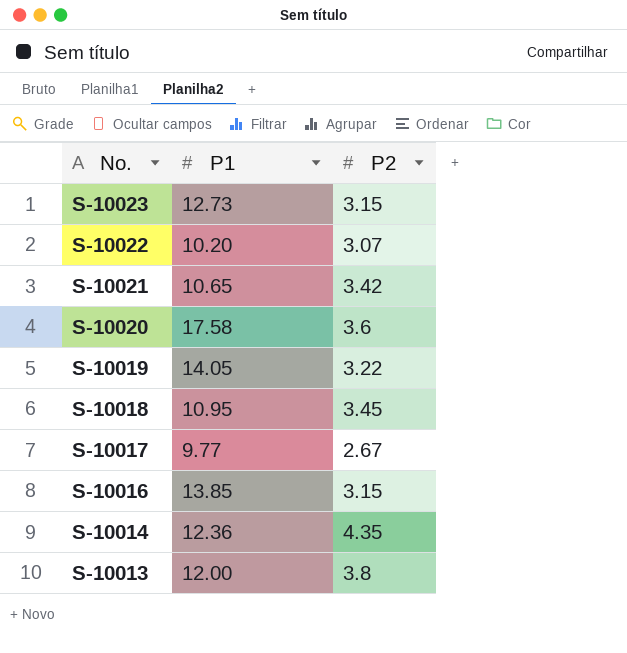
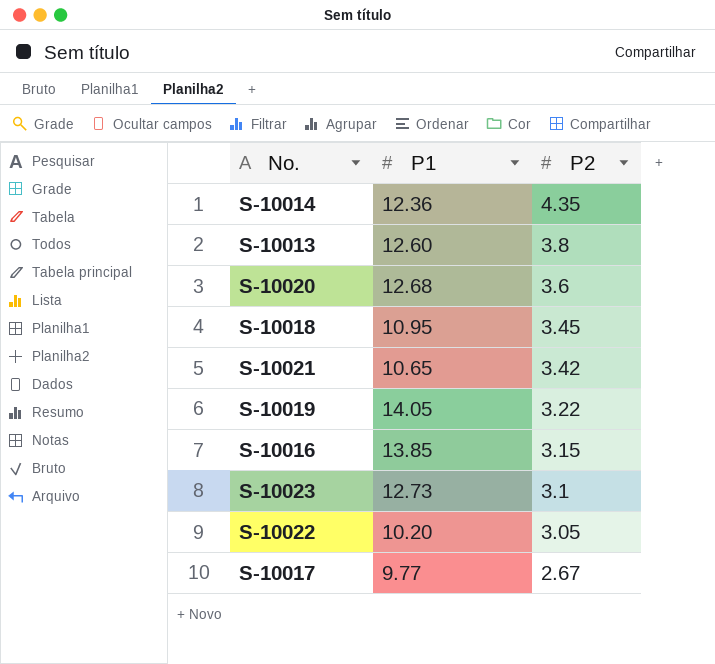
row order: No. descending -> P2 descending
S-10013 | P1: 12.00 -> 12.60
S-10020 | P1: 17.58 -> 12.68
S-10023 | P2: 3.15 -> 3.1
S-10022 | P2: 3.07 -> 3.05

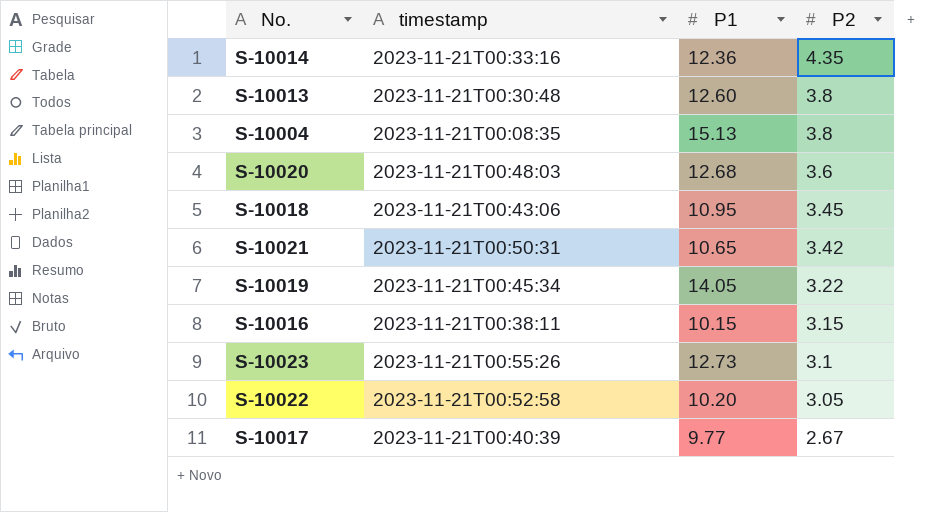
column timestamp | position: none -> 2
row S-10004: none -> 2023-11-21T00:08:35 | 15.13 | 3.8
S-10016 | P1: 13.85 -> 10.15

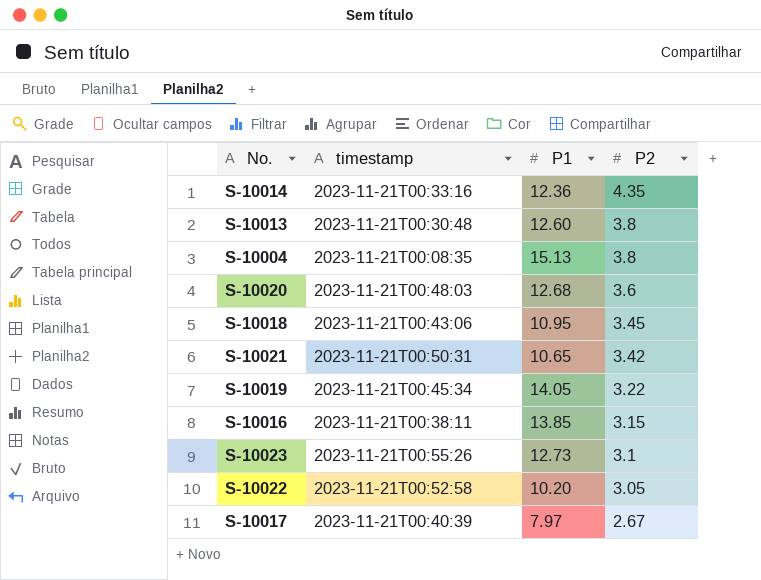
S-10016 | P1: 10.15 -> 13.85
S-10017 | P1: 9.77 -> 7.97

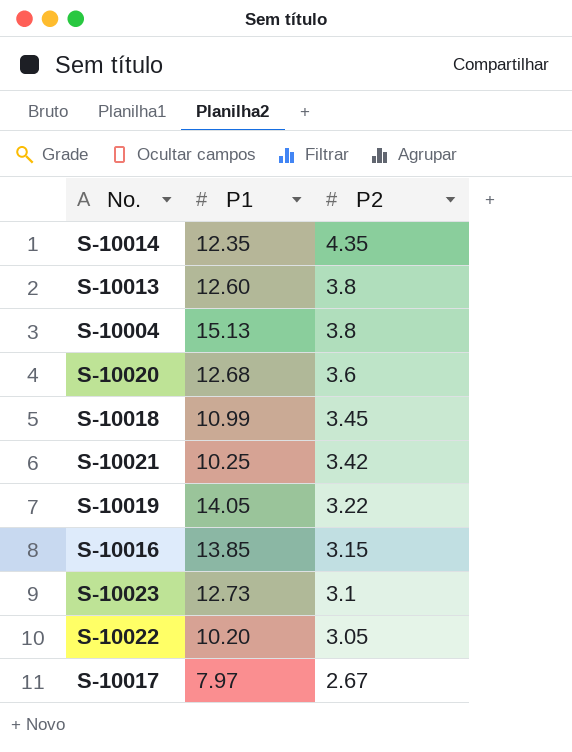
column timestamp | position: 2 -> none
S-10014 | P1: 12.36 -> 12.35
S-10018 | P1: 10.95 -> 10.99
S-10021 | P1: 10.65 -> 10.25

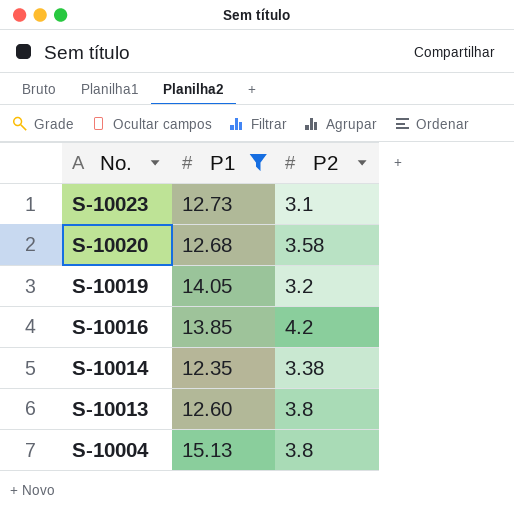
filter: none -> P1 >= 12.35
row order: P2 descending -> No. descending
S-10020 | P2: 3.6 -> 3.58
S-10019 | P2: 3.22 -> 3.2
S-10016 | P2: 3.15 -> 4.2
S-10014 | P2: 4.35 -> 3.38

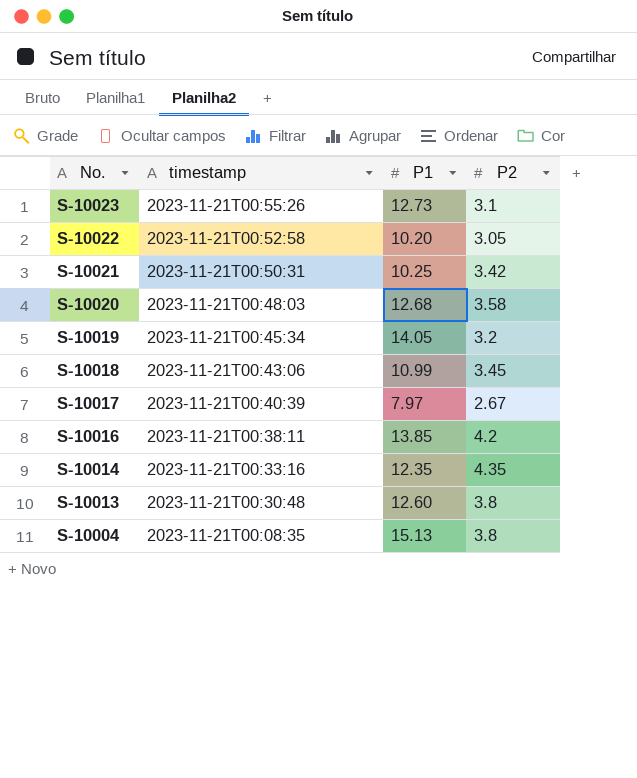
filter: P1 >= 12.35 -> none
column timestamp | position: none -> 2
S-10014 | P2: 3.38 -> 4.35

